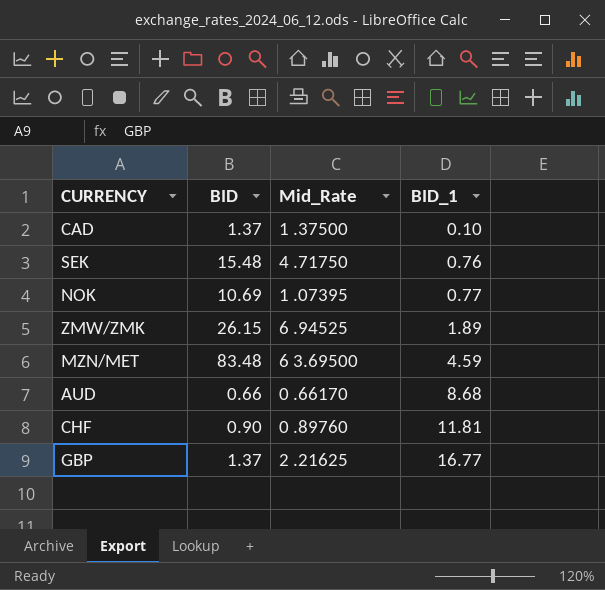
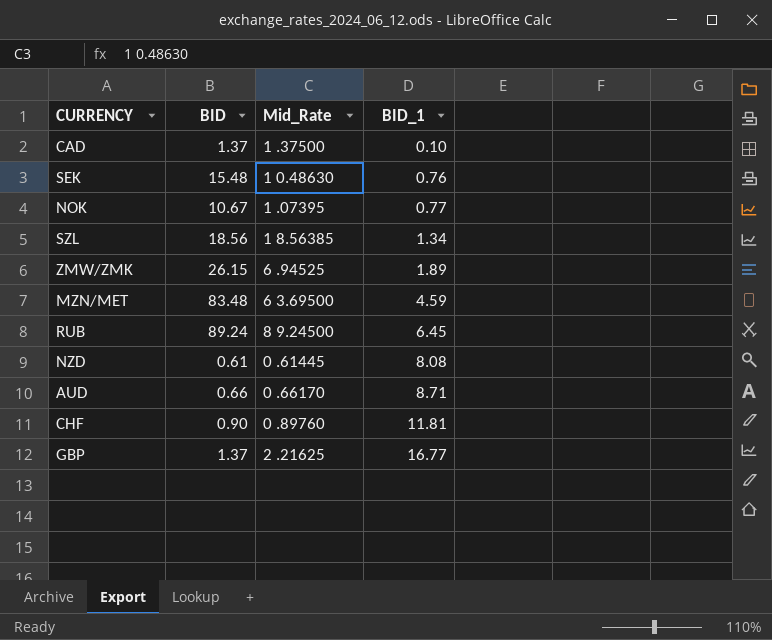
SEK | Mid_Rate: 4 .71750 -> 1 0.48630
NOK | BID: 10.69 -> 10.67
row SZL: none -> 18.56 | 1 8.56385 | 1.34
row RUB: none -> 89.24 | 8 9.24500 | 6.45
row NZD: none -> 0.61 | 0 .61445 | 8.08
AUD | BID_1: 8.68 -> 8.71

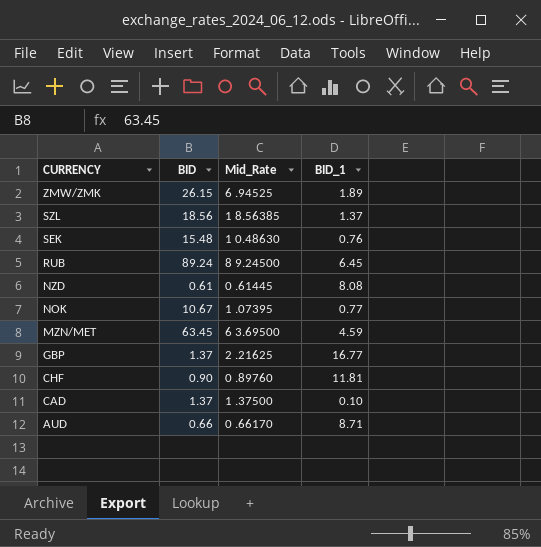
row order: BID_1 ascending -> CURRENCY descending
SZL | BID_1: 1.34 -> 1.37
MZN/MET | BID: 83.48 -> 63.45

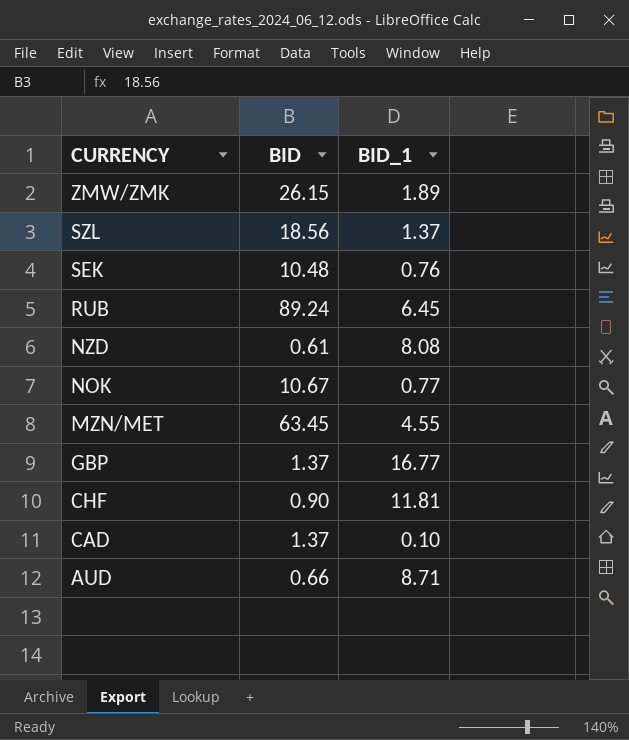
column Mid_Rate | position: 3 -> none
SEK | BID: 15.48 -> 10.48
MZN/MET | BID_1: 4.59 -> 4.55

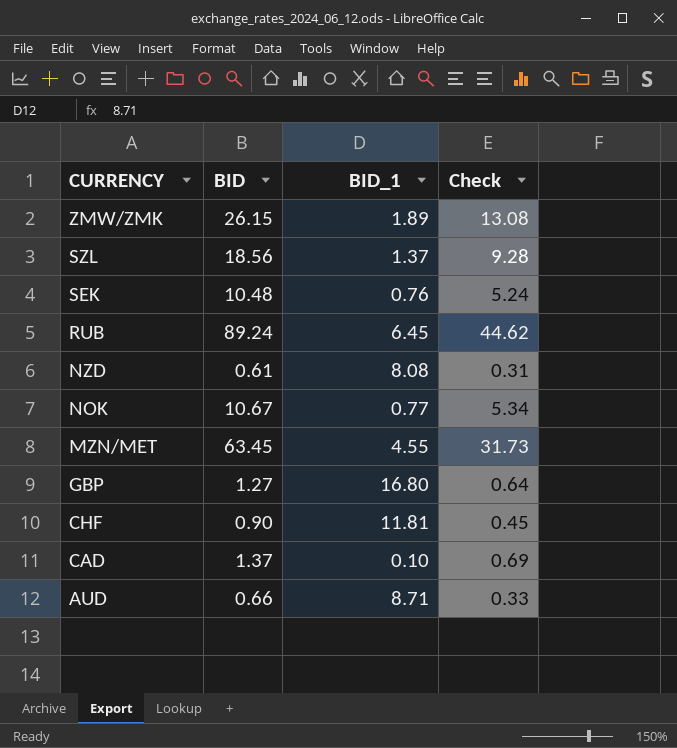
column Check | formula: none -> [BID] * 0.5
GBP | BID: 1.37 -> 1.27
GBP | BID_1: 16.77 -> 16.80

